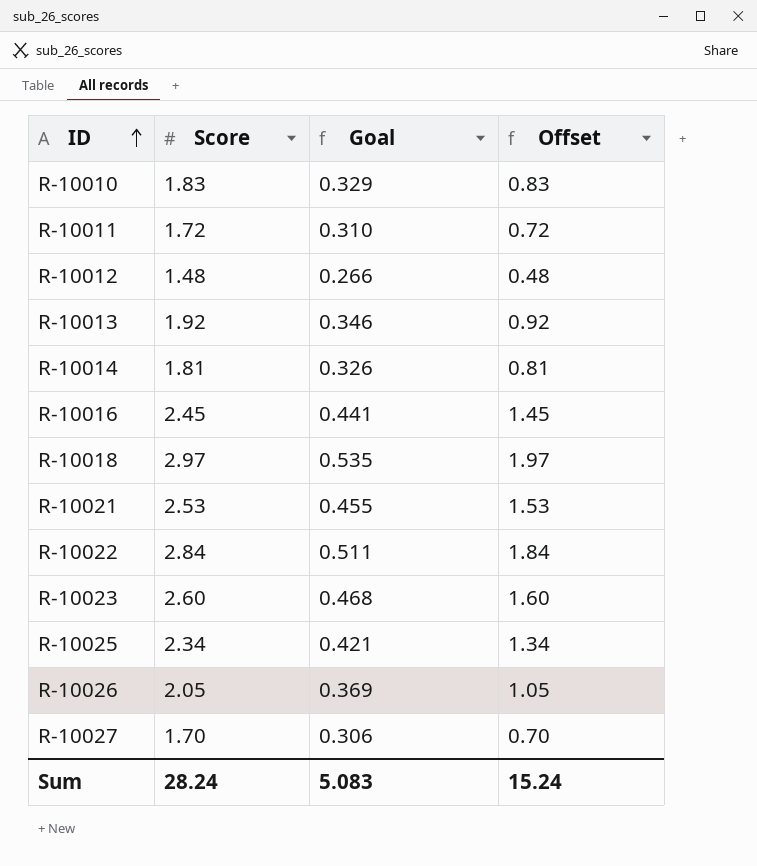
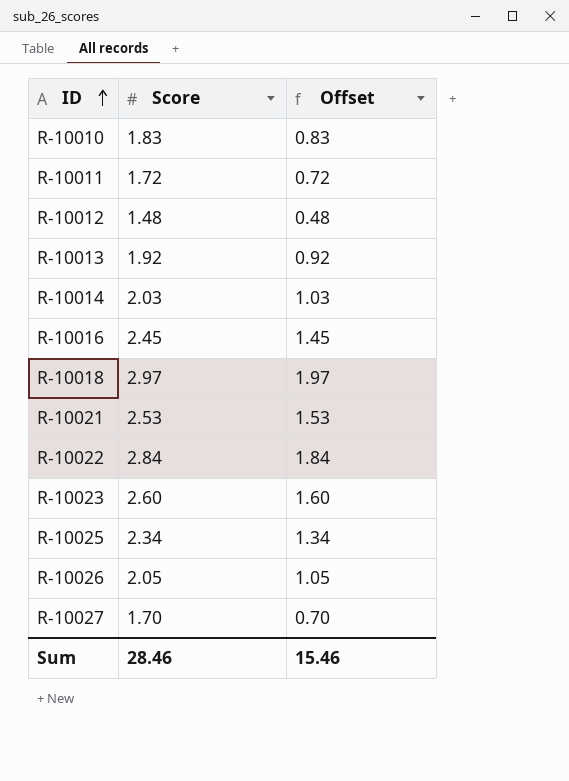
column Goal | formula: [Score] * 0.18 -> none
R-10014 | Score: 1.81 -> 2.03
R-10014 | Offset: 0.81 -> 1.03
Sum | Score: 28.24 -> 28.46
Sum | Offset: 15.24 -> 15.46

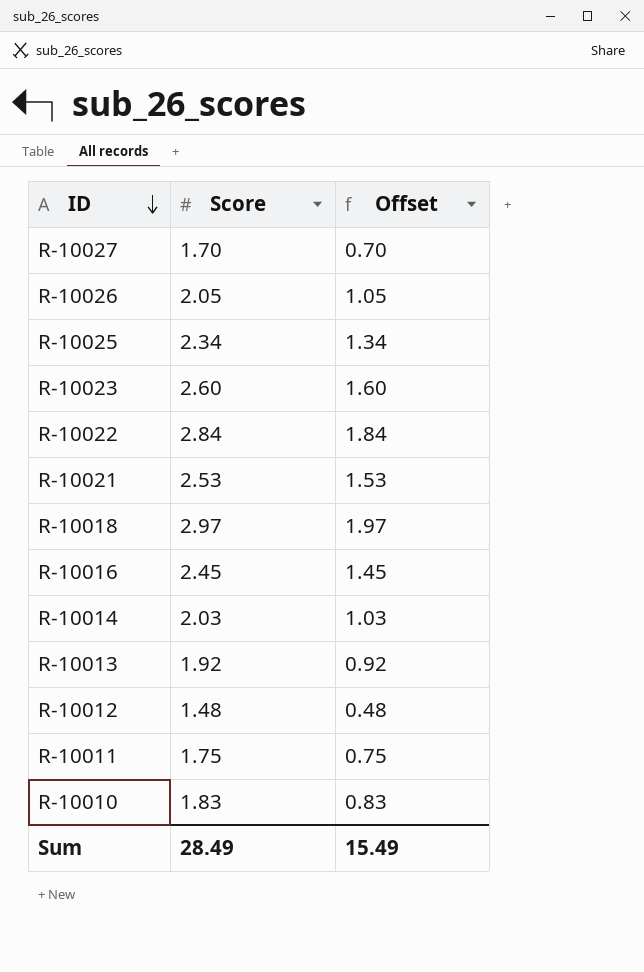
row order: ID ascending -> ID descending
R-10011 | Score: 1.72 -> 1.75
R-10011 | Offset: 0.72 -> 0.75
Sum | Score: 28.46 -> 28.49
Sum | Offset: 15.46 -> 15.49

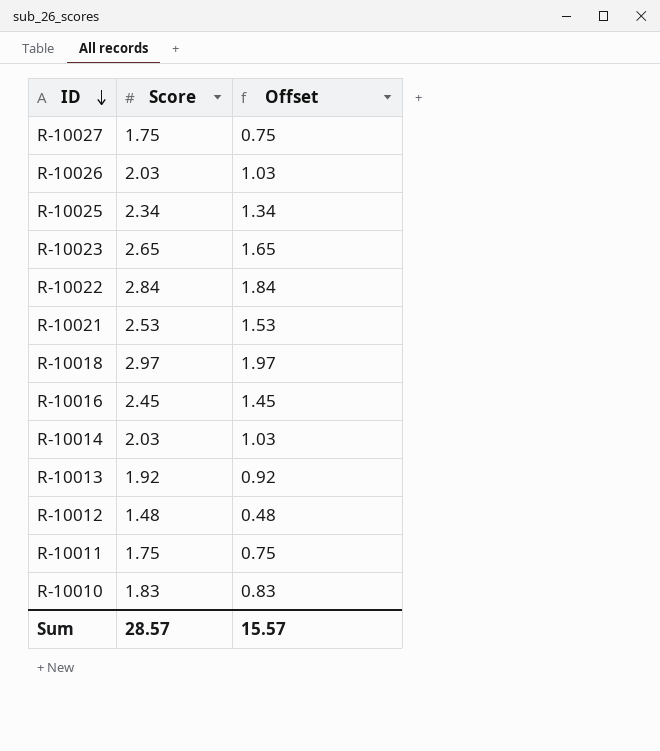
R-10027 | Score: 1.70 -> 1.75
R-10027 | Offset: 0.70 -> 0.75
R-10026 | Score: 2.05 -> 2.03
R-10026 | Offset: 1.05 -> 1.03
R-10023 | Score: 2.60 -> 2.65
R-10023 | Offset: 1.60 -> 1.65
Sum | Score: 28.49 -> 28.57
Sum | Offset: 15.49 -> 15.57

